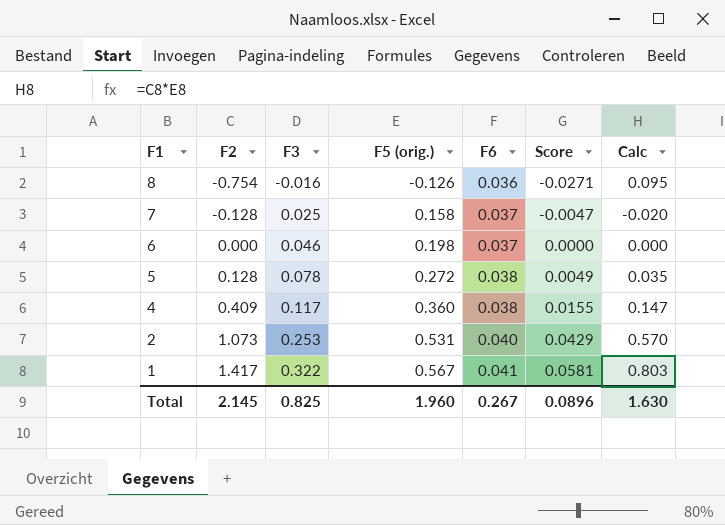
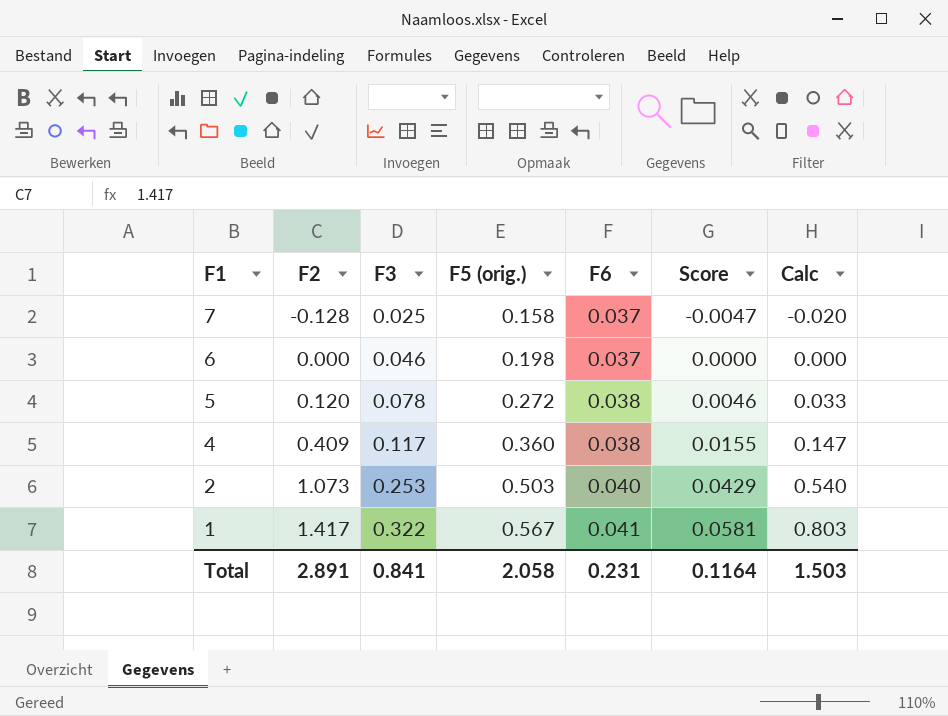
row 8: -0.754 | -0.016 | -0.126 | 0.036 | -0.0271 | 0.095 -> none
5 | F2: 0.128 -> 0.120
5 | Score: 0.0049 -> 0.0046
5 | Calc: 0.035 -> 0.033
2 | F5 (orig.): 0.531 -> 0.503
2 | Calc: 0.570 -> 0.540
Total | F2: 2.145 -> 2.891
Total | F3: 0.825 -> 0.841
Total | F5 (orig.): 1.960 -> 2.058
Total | F6: 0.267 -> 0.231
Total | Score: 0.0896 -> 0.1164
Total | Calc: 1.630 -> 1.503

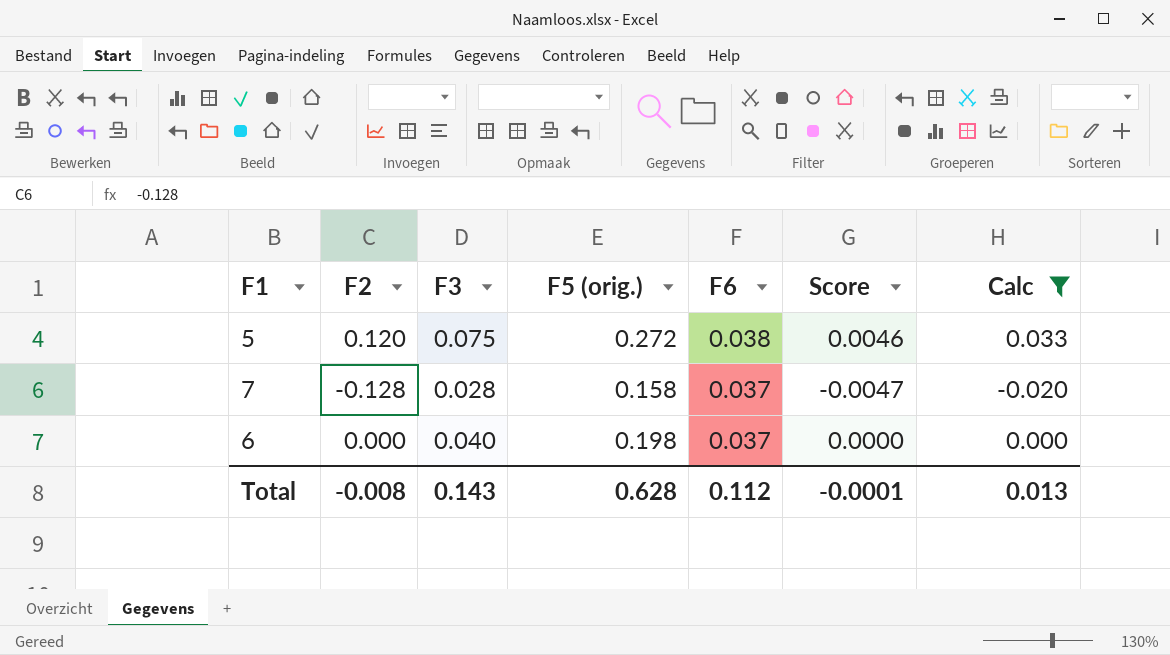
filter: none -> Calc <= 0.033
row order: F1 descending -> F6 descending
5 | F3: 0.078 -> 0.075
7 | F3: 0.025 -> 0.028
6 | F3: 0.046 -> 0.040
Total | F2: 2.891 -> -0.008
Total | F3: 0.841 -> 0.143
Total | F5 (orig.): 2.058 -> 0.628
Total | F6: 0.231 -> 0.112
Total | Score: 0.1164 -> -0.0001
Total | Calc: 1.503 -> 0.013

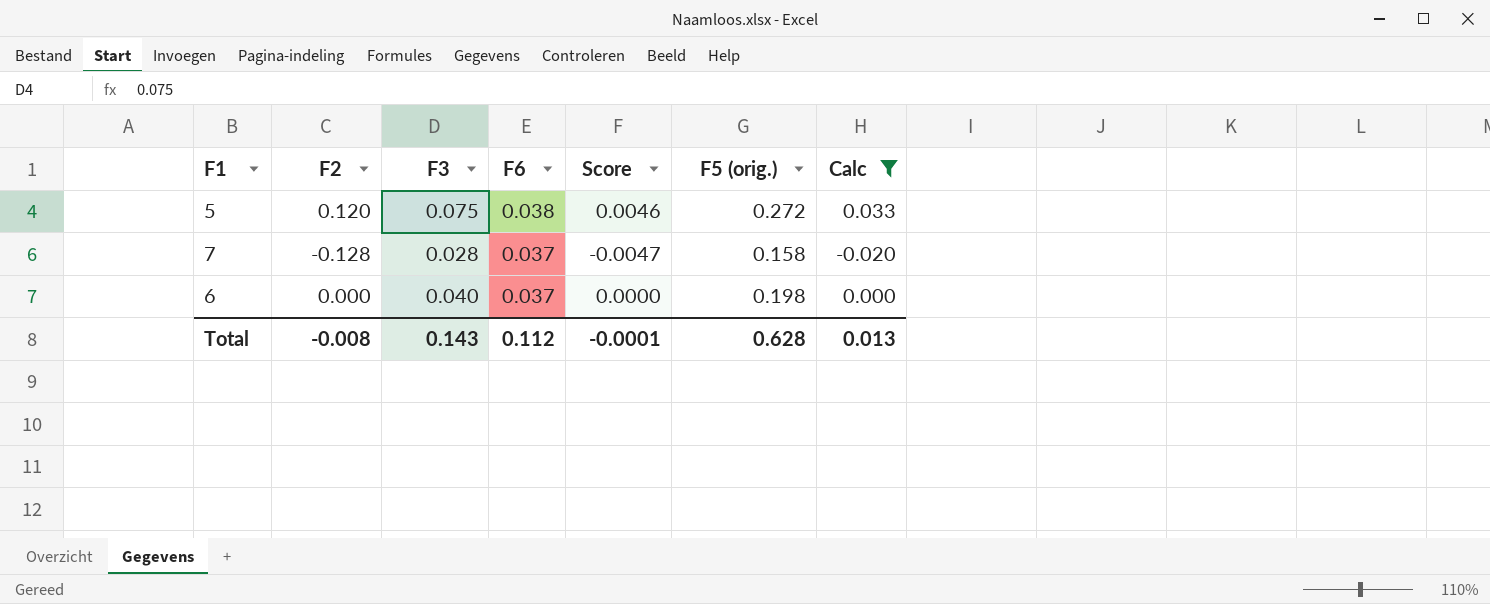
column F5 (orig.) | position: 4 -> 6

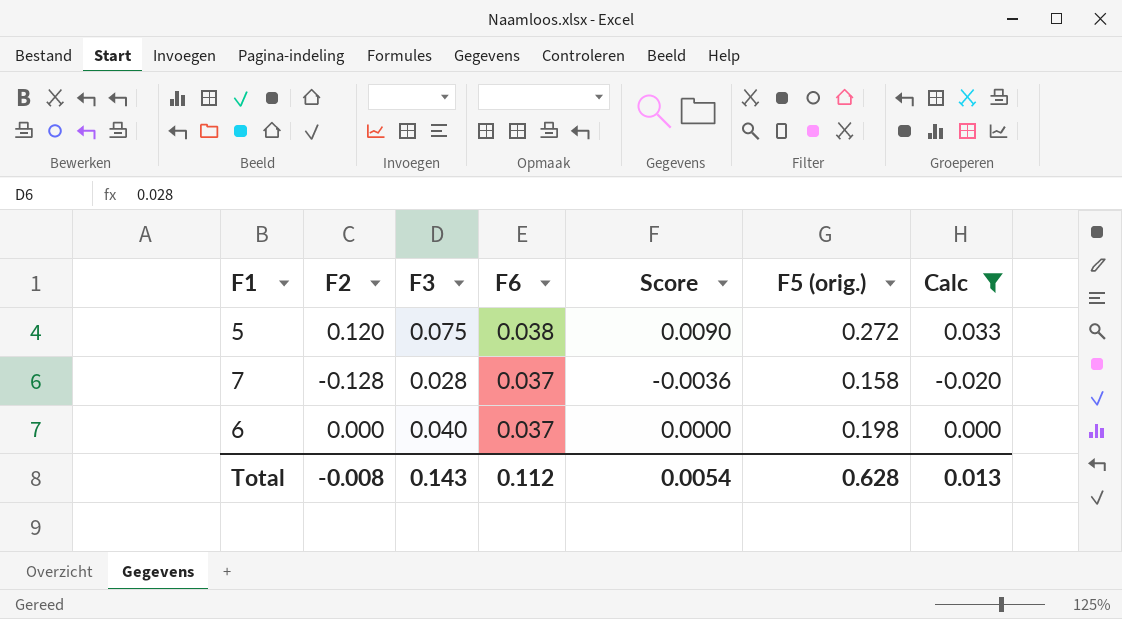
column Score | formula: [F2] * [F6] -> [F2] * [F3]
Total | Score: -0.0001 -> 0.0054

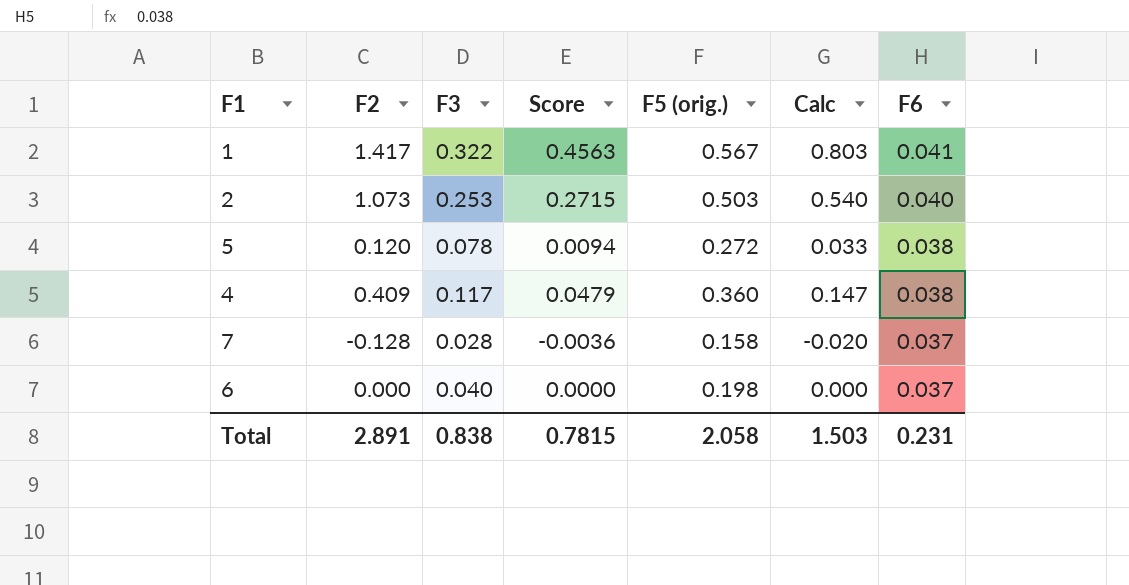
filter: Calc <= 0.033 -> none
column F6 | position: 4 -> 7
5 | F3: 0.075 -> 0.078
5 | Score: 0.0090 -> 0.0094
Total | F2: -0.008 -> 2.891
Total | F3: 0.143 -> 0.838
Total | Score: 0.0054 -> 0.7815
Total | F5 (orig.): 0.628 -> 2.058
Total | Calc: 0.013 -> 1.503
Total | F6: 0.112 -> 0.231

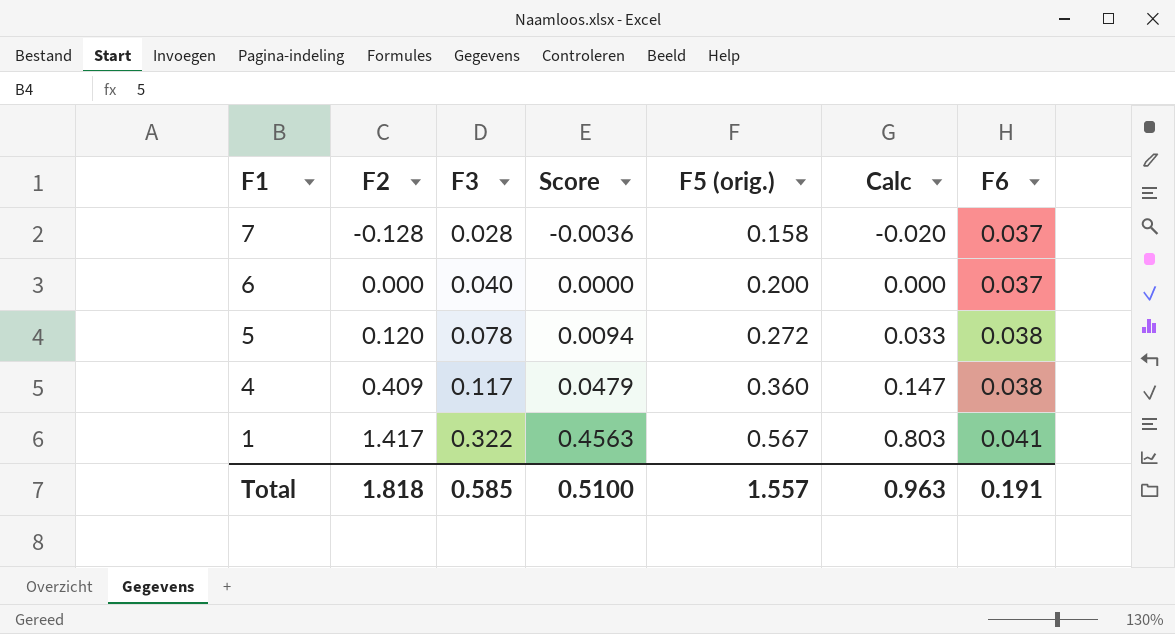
row order: F6 descending -> F1 descending
row 2: 1.073 | 0.253 | 0.2715 | 0.503 | 0.540 | 0.040 -> none
6 | F5 (orig.): 0.198 -> 0.200
Total | F2: 2.891 -> 1.818
Total | F3: 0.838 -> 0.585
Total | Score: 0.7815 -> 0.5100
Total | F5 (orig.): 2.058 -> 1.557
Total | Calc: 1.503 -> 0.963
Total | F6: 0.231 -> 0.191

